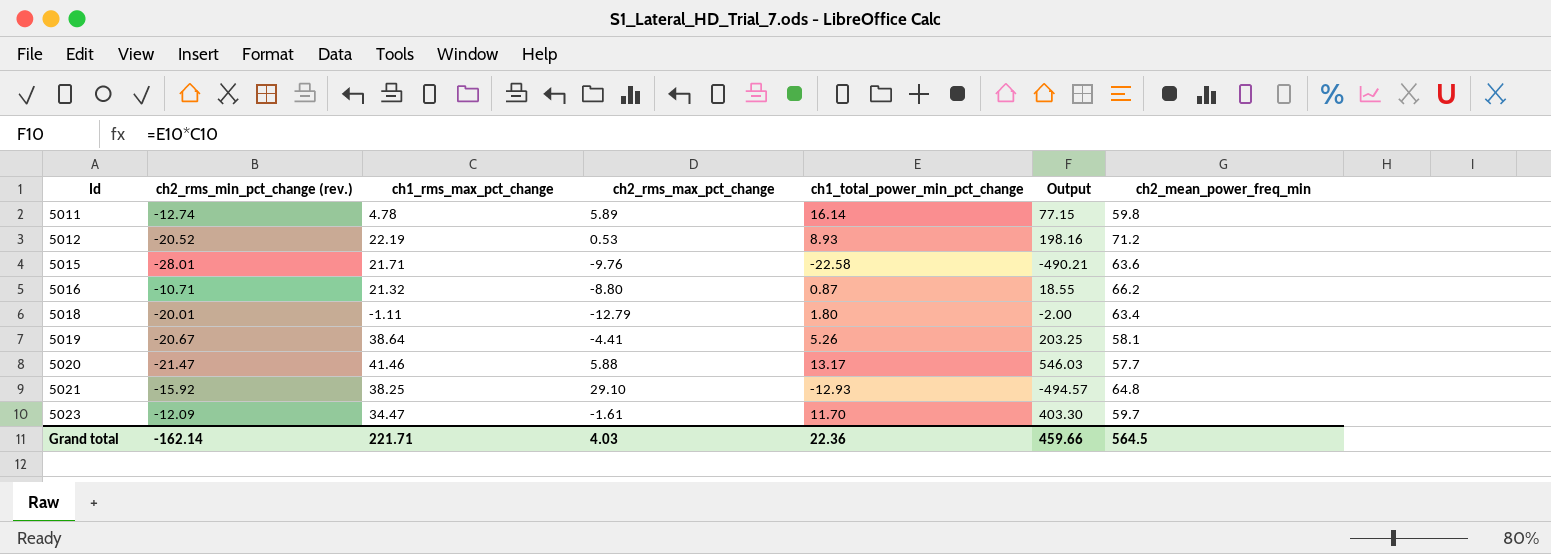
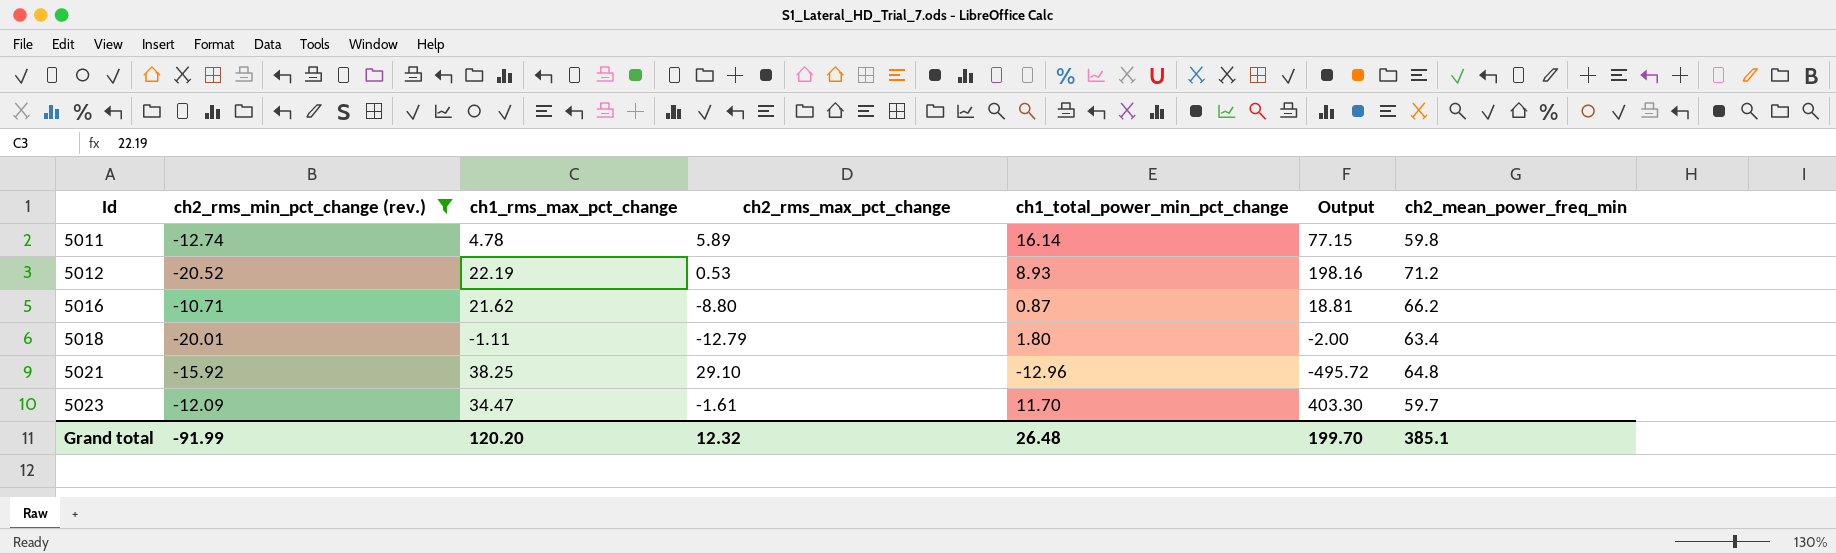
filter: none -> ch2_rms_min_pct_change (rev.) >= -20.52
5016 | ch1_rms_max_pct_change: 21.32 -> 21.62
5016 | Output: 18.55 -> 18.81
5021 | ch1_total_power_min_pct_change: -12.93 -> -12.96
5021 | Output: -494.57 -> -495.72
Grand total | ch2_rms_min_pct_change (rev.): -162.14 -> -91.99
Grand total | ch1_rms_max_pct_change: 221.71 -> 120.20
Grand total | ch2_rms_max_pct_change: 4.03 -> 12.32
Grand total | ch1_total_power_min_pct_change: 22.36 -> 26.48
Grand total | Output: 459.66 -> 199.70
Grand total | ch2_mean_power_freq_min: 564.5 -> 385.1

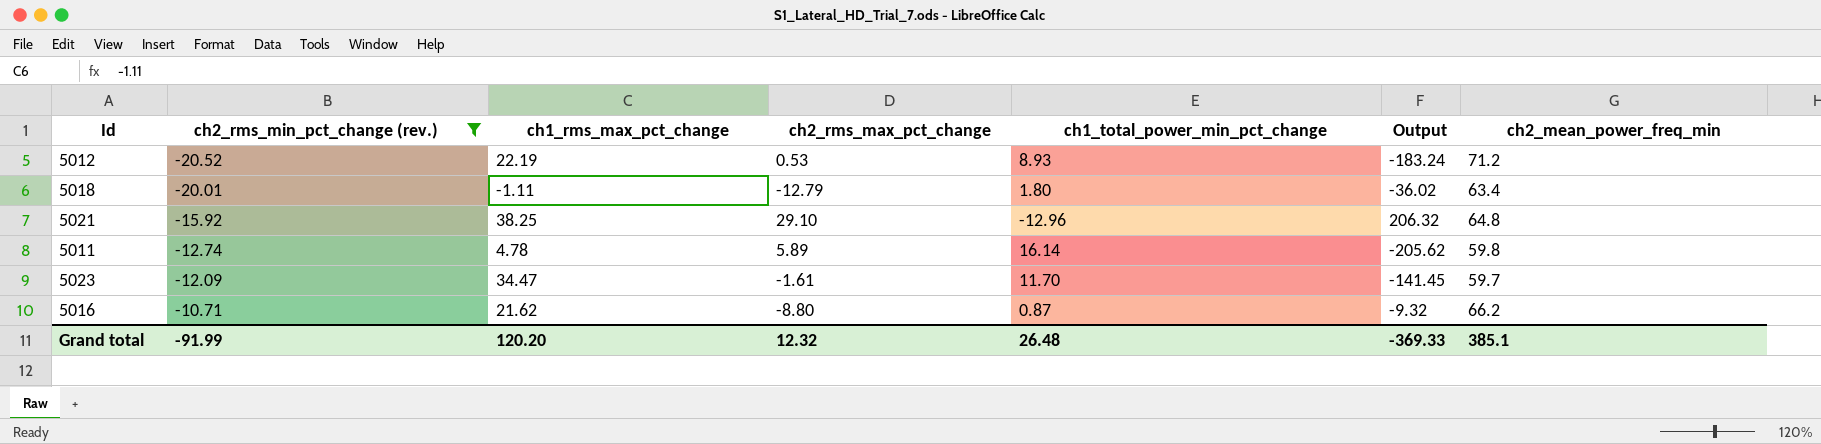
row order: Id ascending -> ch2_rms_min_pct_change (rev.) ascending
column Output | formula: [ch1_rms_max_pct_change] * [ch1_total_power_min_pct_change] -> [ch2_rms_min_pct_change (rev.)] * [ch1_total_power_min_pct_change]
Grand total | Output: 199.70 -> -369.33

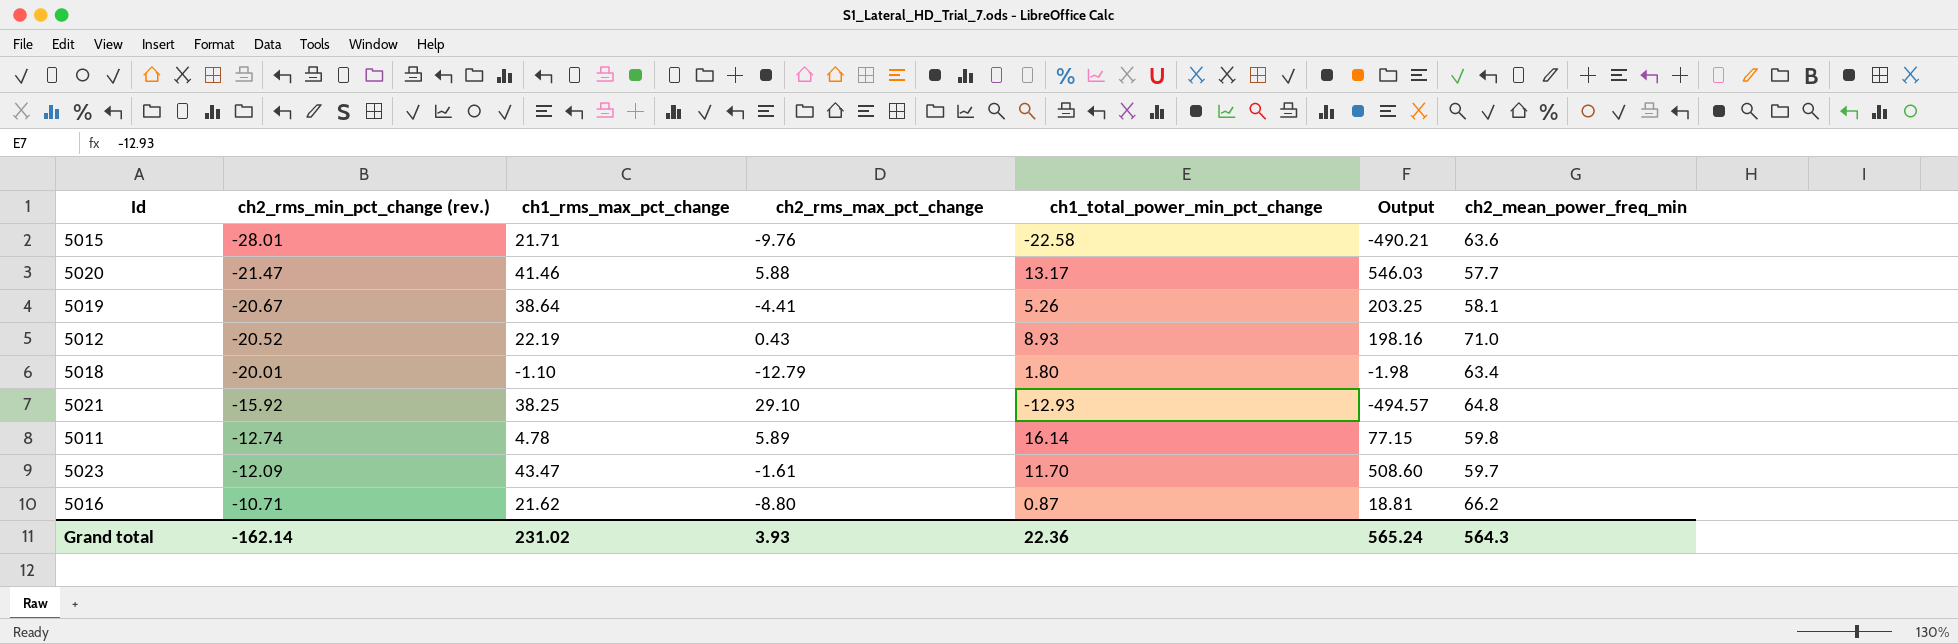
filter: ch2_rms_min_pct_change (rev.) >= -20.52 -> none
column Output | formula: [ch2_rms_min_pct_change (rev.)] * [ch1_total_power_min_pct_change] -> [ch1_rms_max_pct_change] * [ch1_total_power_min_pct_change]
5012 | ch2_rms_max_pct_change: 0.53 -> 0.43
5012 | ch2_mean_power_freq_min: 71.2 -> 71.0
5018 | ch1_rms_max_pct_change: -1.11 -> -1.10
5021 | ch1_total_power_min_pct_change: -12.96 -> -12.93
5023 | ch1_rms_max_pct_change: 34.47 -> 43.47
Grand total | ch2_rms_min_pct_change (rev.): -91.99 -> -162.14
Grand total | ch1_rms_max_pct_change: 120.20 -> 231.02
Grand total | ch2_rms_max_pct_change: 12.32 -> 3.93
Grand total | ch1_total_power_min_pct_change: 26.48 -> 22.36
Grand total | Output: -369.33 -> 565.24
Grand total | ch2_mean_power_freq_min: 385.1 -> 564.3

